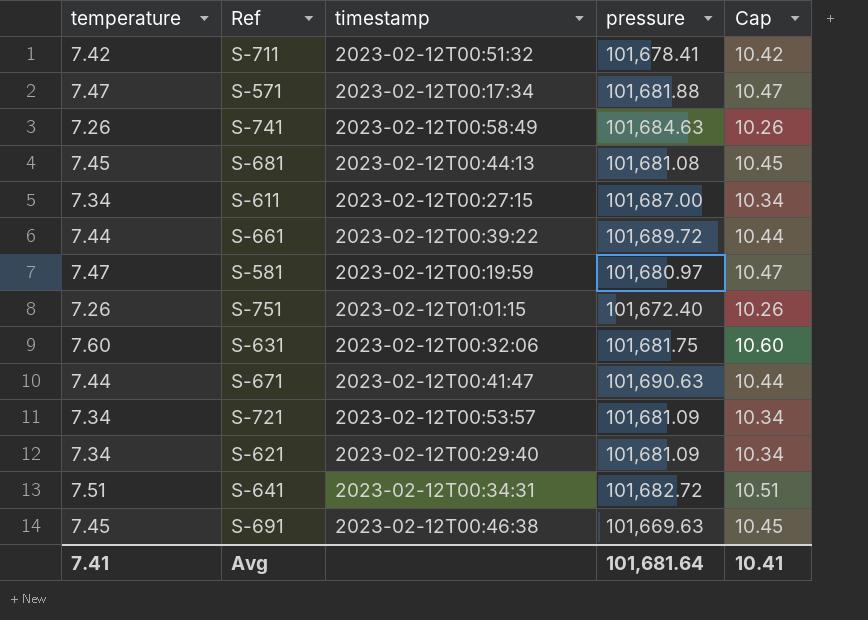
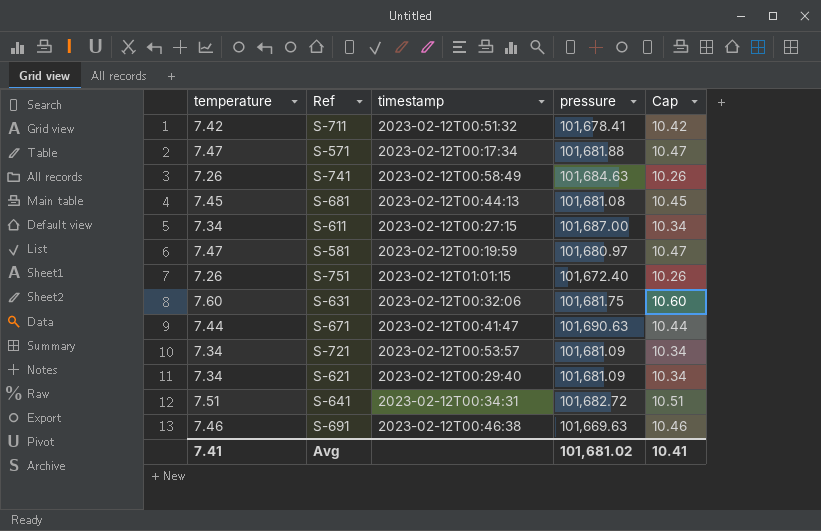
row S-661: 7.44 | 2023-02-12T00:39:22 | 101,689.72 | 10.44 -> none
S-691 | temperature: 7.45 -> 7.46
S-691 | Cap: 10.45 -> 10.46
Avg | pressure: 101,681.64 -> 101,681.02

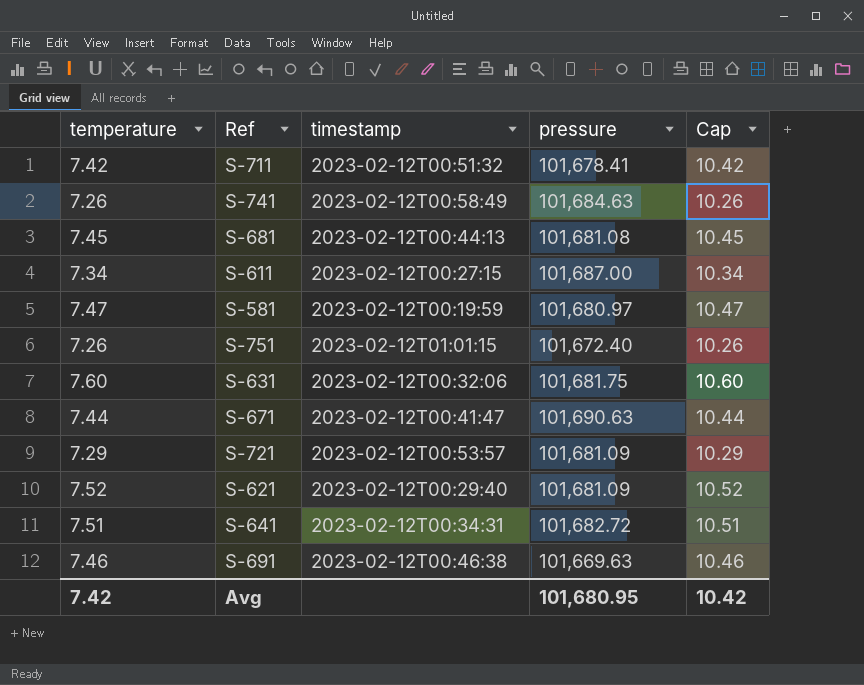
row S-571: 7.47 | 2023-02-12T00:17:34 | 101,681.88 | 10.47 -> none
S-721 | temperature: 7.34 -> 7.29
S-721 | Cap: 10.34 -> 10.29
S-621 | temperature: 7.34 -> 7.52
S-621 | Cap: 10.34 -> 10.52
Avg | temperature: 7.41 -> 7.42
Avg | pressure: 101,681.02 -> 101,680.95
Avg | Cap: 10.41 -> 10.42

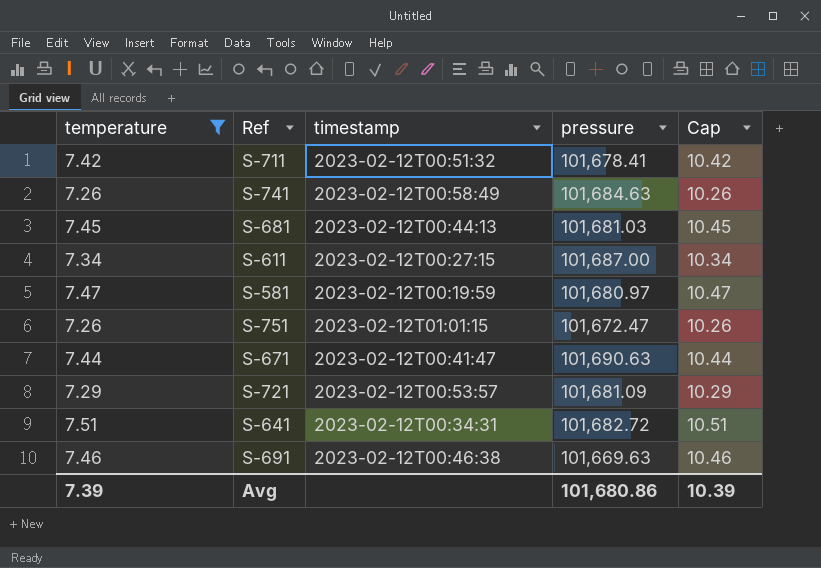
filter: none -> temperature <= 7.51
S-681 | pressure: 101,681.08 -> 101,681.03
S-751 | pressure: 101,672.40 -> 101,672.47
Avg | temperature: 7.42 -> 7.39
Avg | pressure: 101,680.95 -> 101,680.86
Avg | Cap: 10.42 -> 10.39

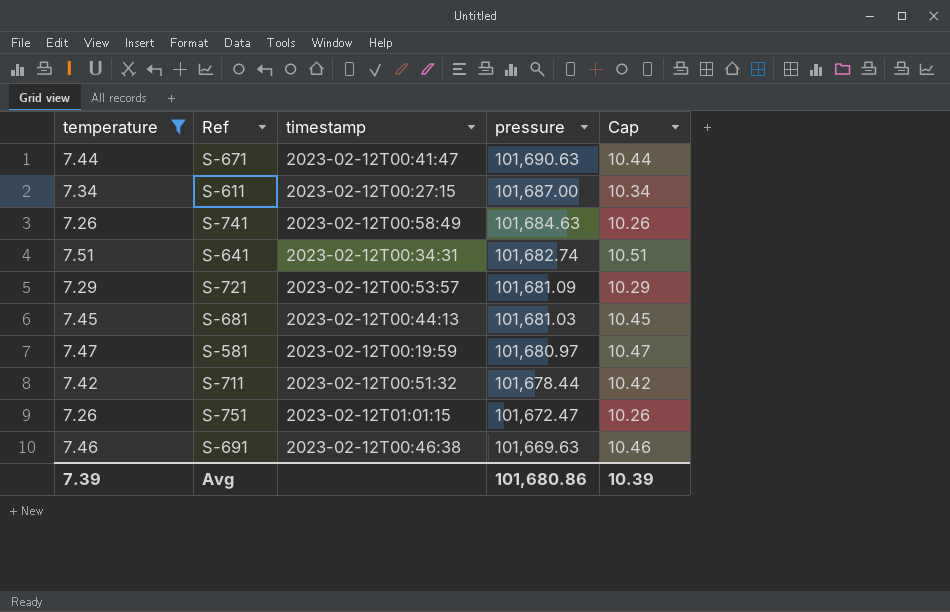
row order: none -> pressure descending
S-641 | pressure: 101,682.72 -> 101,682.74
S-711 | pressure: 101,678.41 -> 101,678.44

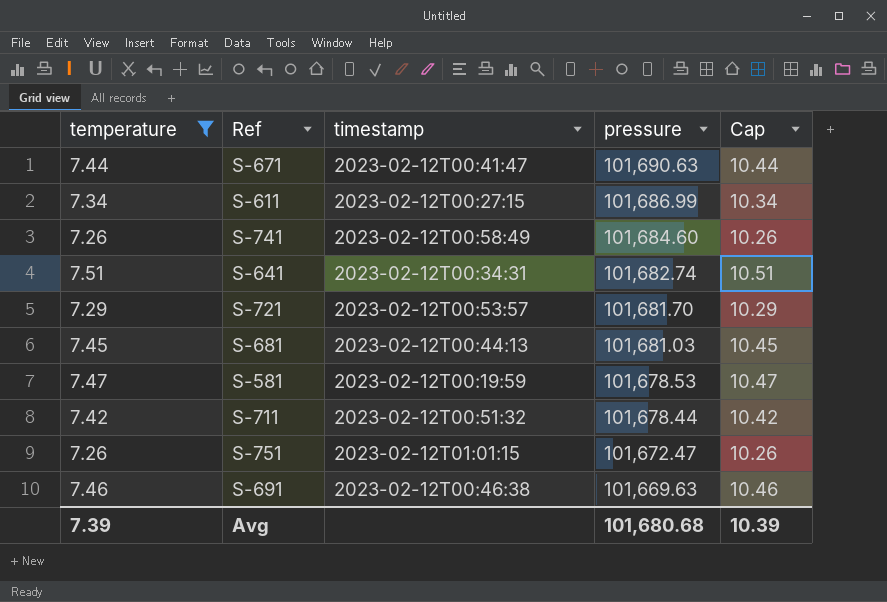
S-611 | pressure: 101,687.00 -> 101,686.99
S-741 | pressure: 101,684.63 -> 101,684.60
S-721 | pressure: 101,681.09 -> 101,681.70
S-581 | pressure: 101,680.97 -> 101,678.53
Avg | pressure: 101,680.86 -> 101,680.68

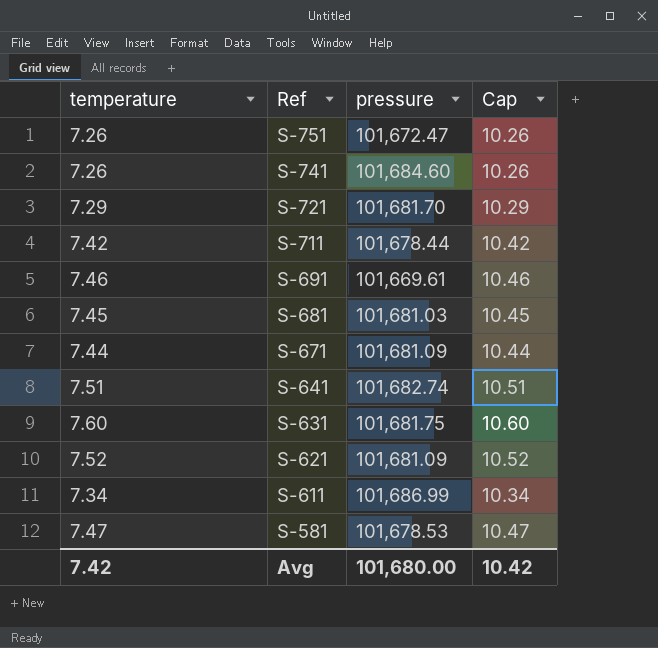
filter: temperature <= 7.51 -> none
row order: pressure descending -> Ref descending
column timestamp | position: 3 -> none
S-691 | pressure: 101,669.63 -> 101,669.61
S-671 | pressure: 101,690.63 -> 101,681.09
Avg | temperature: 7.39 -> 7.42
Avg | pressure: 101,680.68 -> 101,680.00
Avg | Cap: 10.39 -> 10.42

